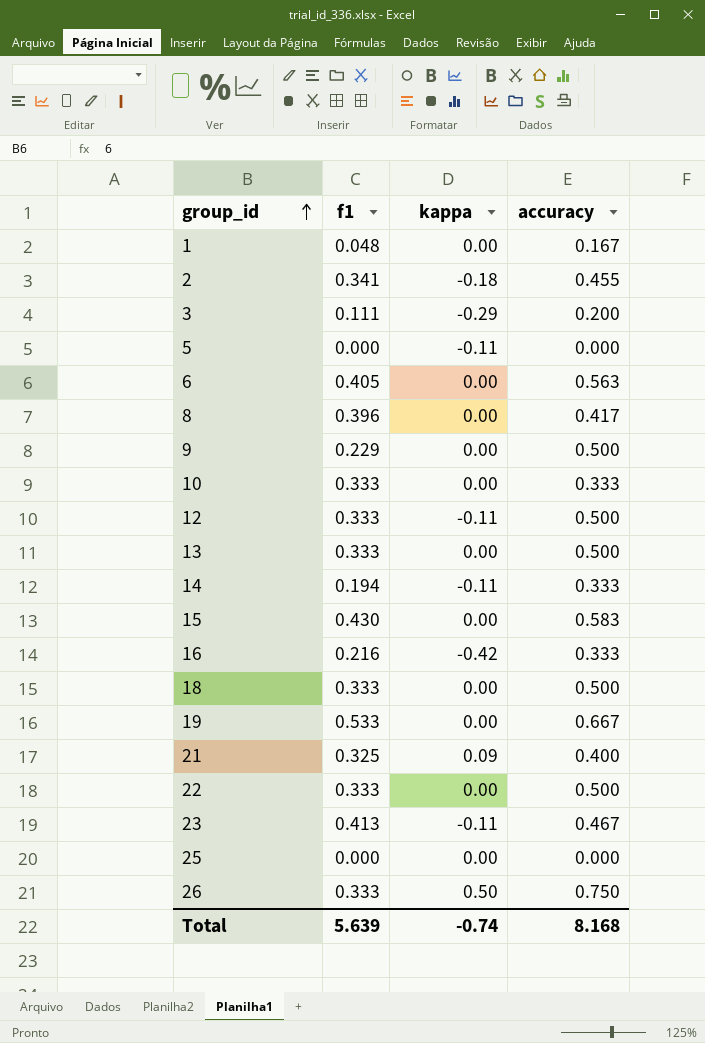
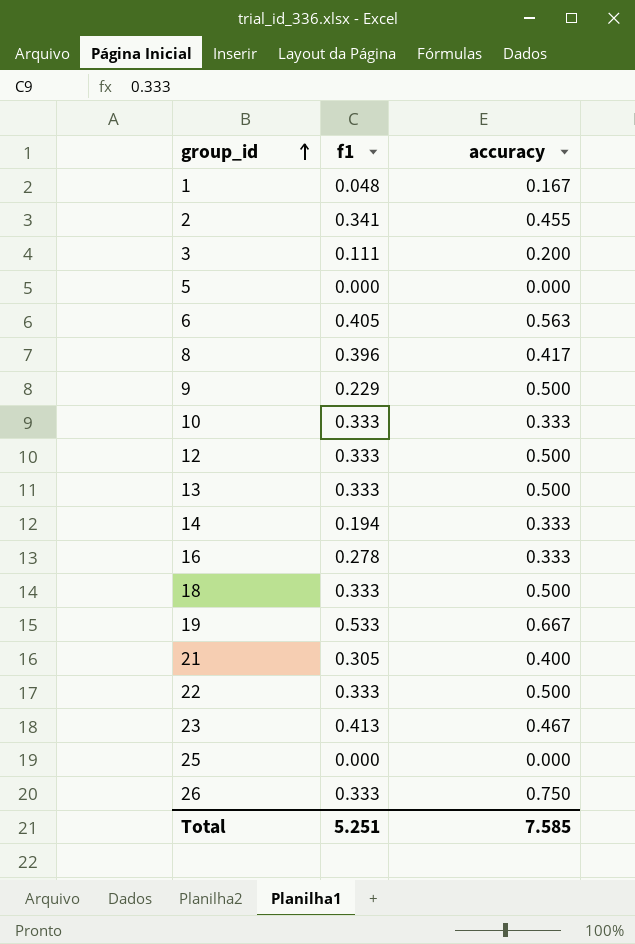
column kappa | position: 3 -> none
row 15: 0.430 | 0.00 | 0.583 -> none
16 | f1: 0.216 -> 0.278
21 | f1: 0.325 -> 0.305
Total | f1: 5.639 -> 5.251
Total | accuracy: 8.168 -> 7.585

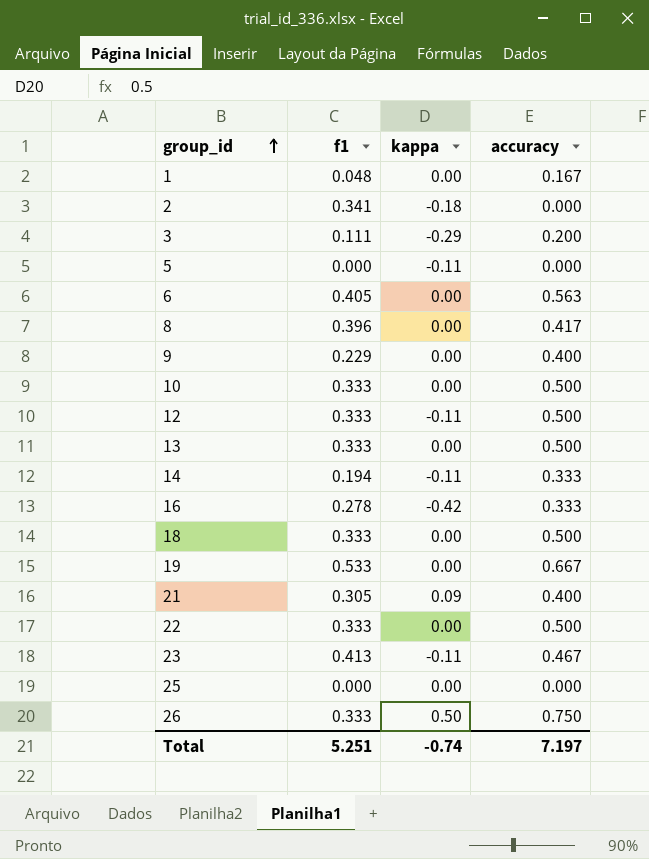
column kappa | position: none -> 3
2 | accuracy: 0.455 -> 0.000
9 | accuracy: 0.500 -> 0.400
10 | accuracy: 0.333 -> 0.500
Total | accuracy: 7.585 -> 7.197

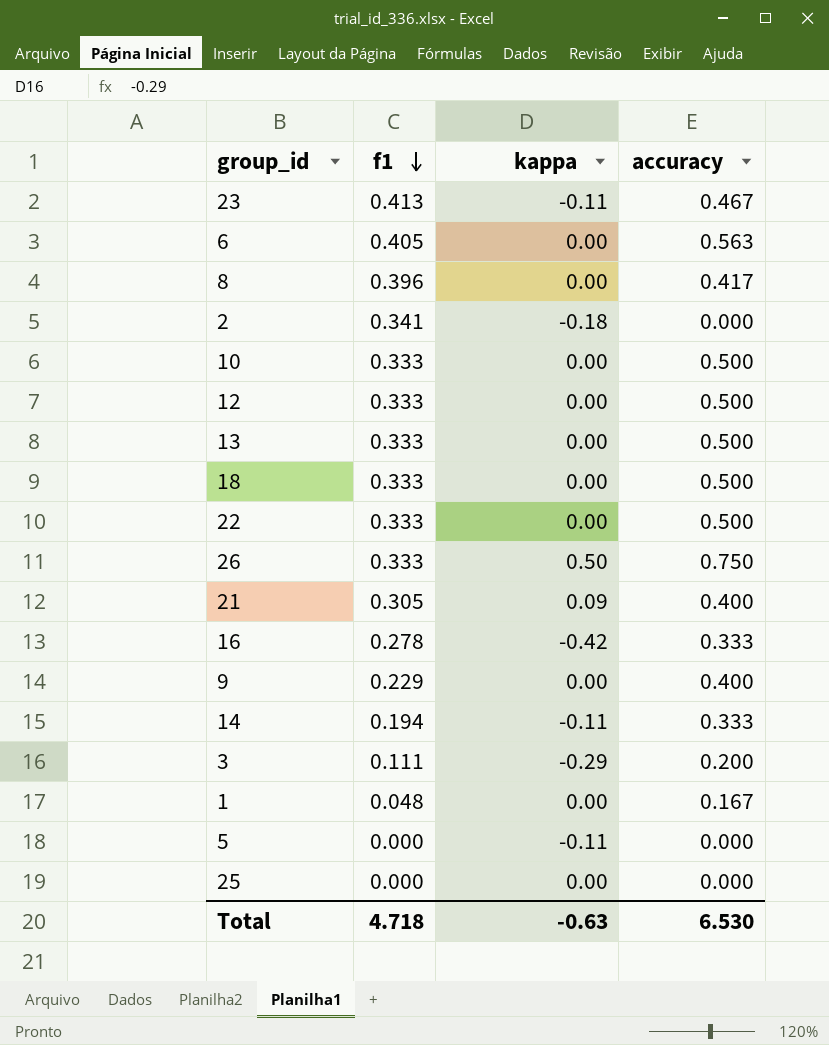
row order: group_id ascending -> f1 descending
row 19: 0.533 | 0.00 | 0.667 -> none
12 | kappa: -0.11 -> 0.00
Total | f1: 5.251 -> 4.718
Total | kappa: -0.74 -> -0.63
Total | accuracy: 7.197 -> 6.530

